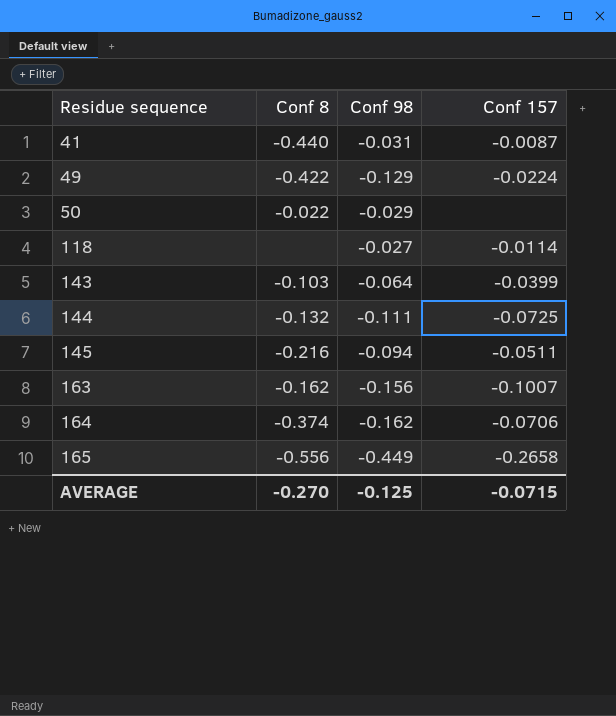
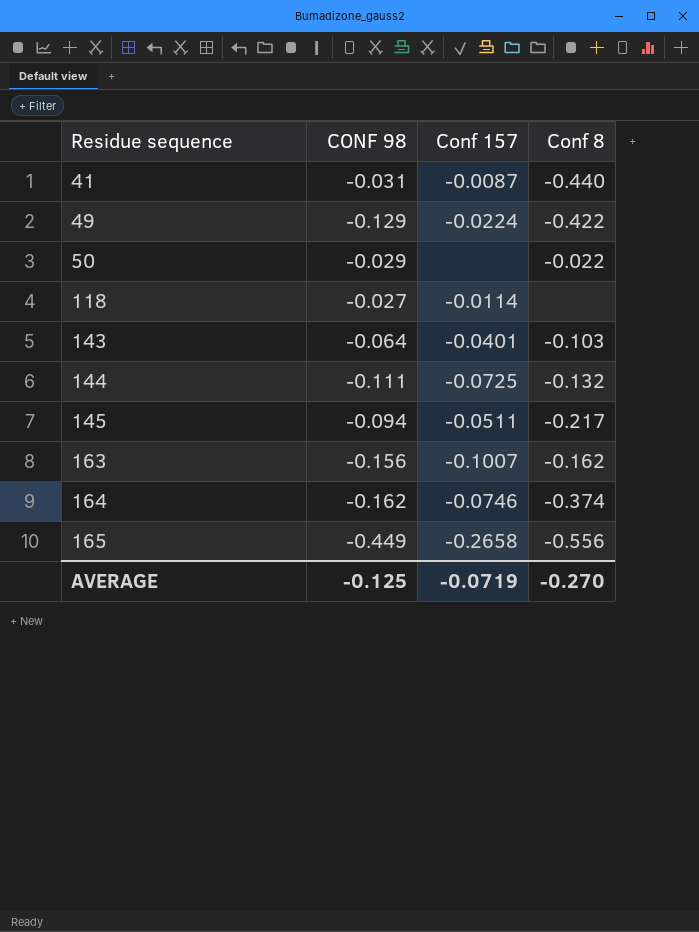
column name: Conf 98 -> CONF 98
column Conf 8 | position: 2 -> 4
143 | Conf 157: -0.0399 -> -0.0401
145 | Conf 8: -0.216 -> -0.217
164 | Conf 157: -0.0706 -> -0.0746
AVERAGE | Conf 157: -0.0715 -> -0.0719

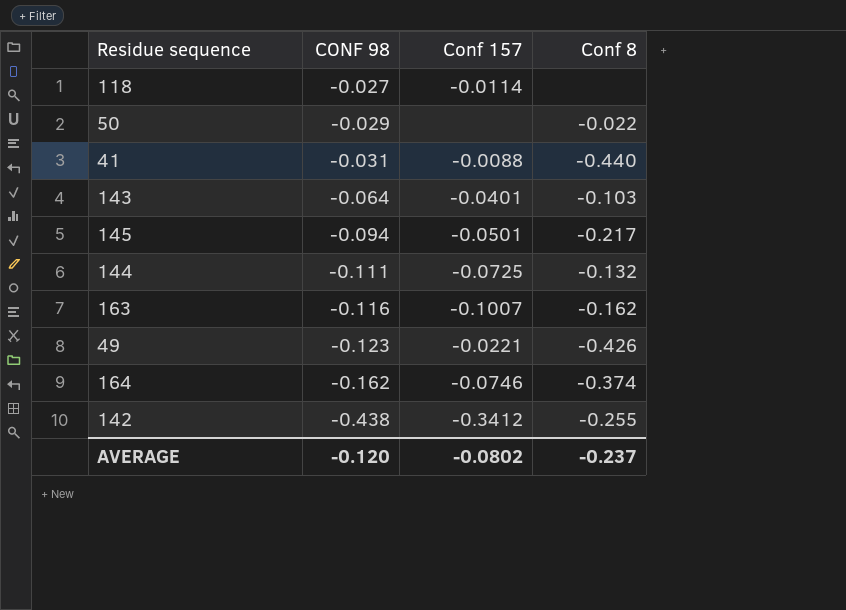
row order: Residue sequence ascending -> CONF 98 descending
row 165: -0.449 | -0.2658 | -0.556 -> none
41 | Conf 157: -0.0087 -> -0.0088
145 | Conf 157: -0.0511 -> -0.0501
163 | CONF 98: -0.156 -> -0.116
49 | CONF 98: -0.129 -> -0.123
49 | Conf 157: -0.0224 -> -0.0221
49 | Conf 8: -0.422 -> -0.426
row 142: none -> -0.438 | -0.3412 | -0.255
AVERAGE | CONF 98: -0.125 -> -0.120
AVERAGE | Conf 157: -0.0719 -> -0.0802
AVERAGE | Conf 8: -0.270 -> -0.237

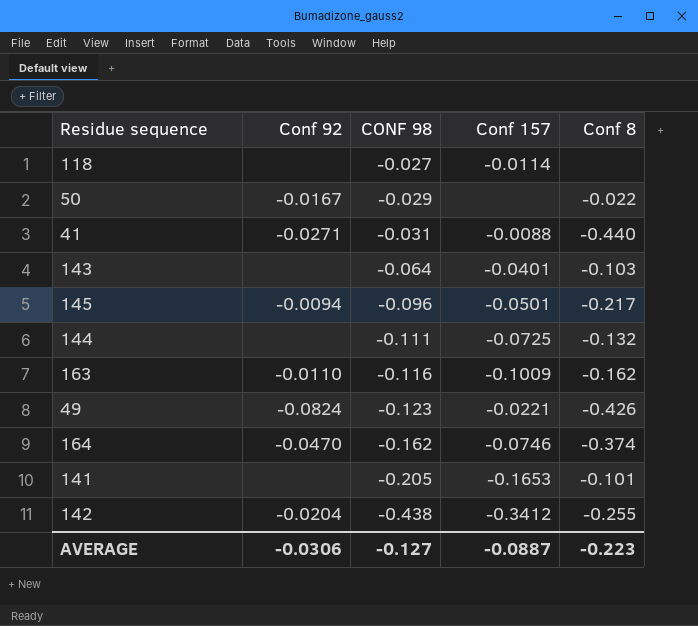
column Conf 92 | position: none -> 2
145 | CONF 98: -0.094 -> -0.096
163 | Conf 157: -0.1007 -> -0.1009
row 141: none -> none | -0.205 | -0.1653 | -0.101
AVERAGE | CONF 98: -0.120 -> -0.127
AVERAGE | Conf 157: -0.0802 -> -0.0887
AVERAGE | Conf 8: -0.237 -> -0.223

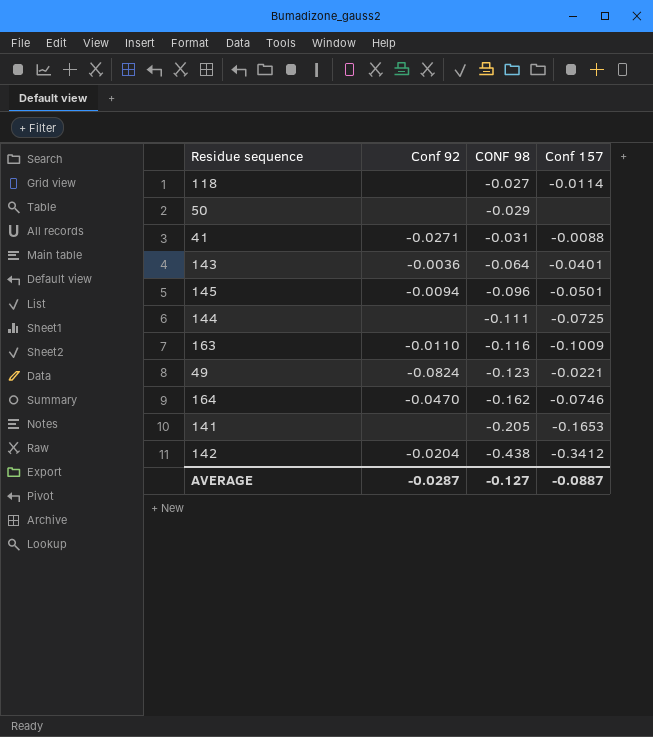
column Conf 8 | position: 5 -> none
50 | Conf 92: -0.0167 -> none
143 | Conf 92: none -> -0.0036
AVERAGE | Conf 92: -0.0306 -> -0.0287

